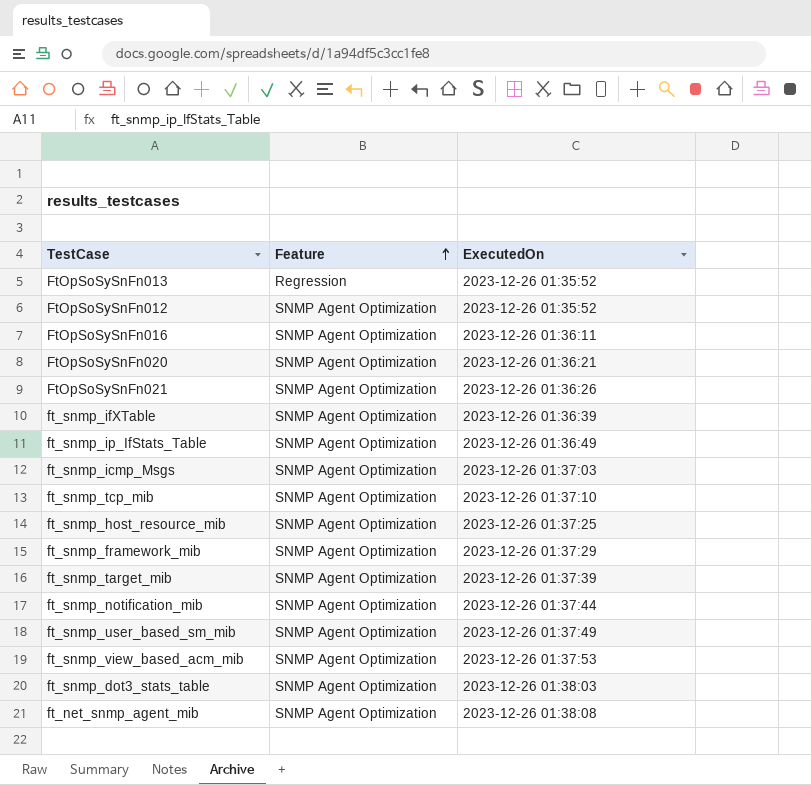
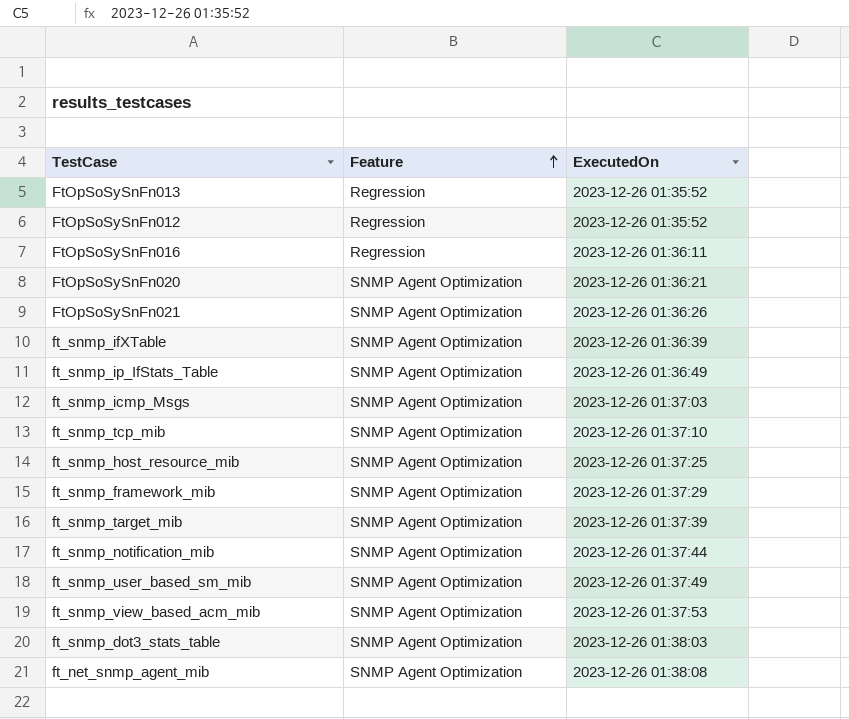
FtOpSoSySnFn012 | Feature: SNMP Agent Optimization -> Regression
FtOpSoSySnFn016 | Feature: SNMP Agent Optimization -> Regression

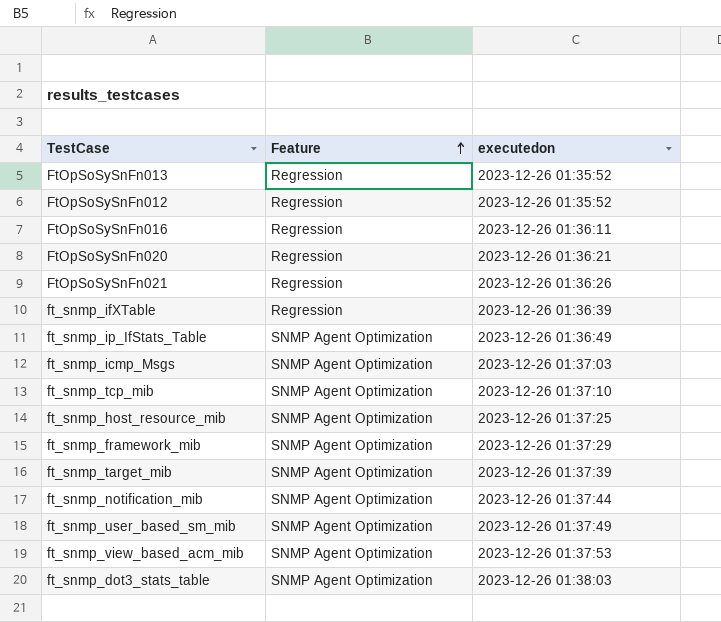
column name: ExecutedOn -> executedon
row ft_net_snmp_agent_mib: SNMP Agent Optimization | 2023-12-26 01:38:08 -> none
FtOpSoSySnFn020 | Feature: SNMP Agent Optimization -> Regression
FtOpSoSySnFn021 | Feature: SNMP Agent Optimization -> Regression
ft_snmp_ifXTable | Feature: SNMP Agent Optimization -> Regression

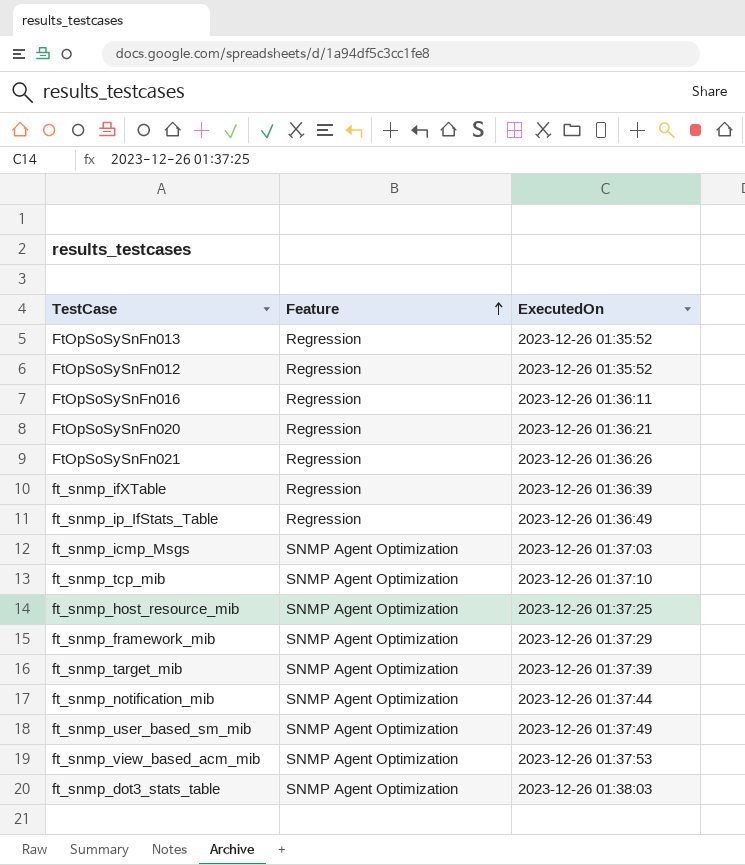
column name: executedon -> ExecutedOn
ft_snmp_ip_IfStats_Table | Feature: SNMP Agent Optimization -> Regression

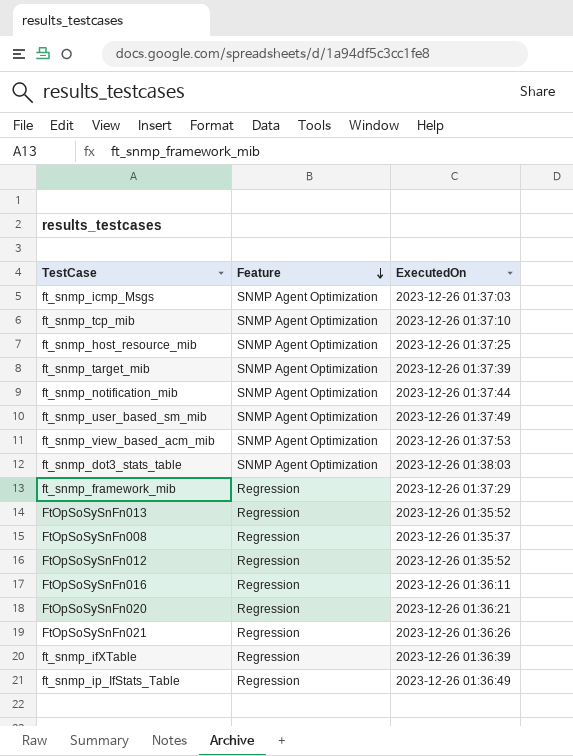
row order: Feature ascending -> Feature descending
ft_snmp_framework_mib | Feature: SNMP Agent Optimization -> Regression
row FtOpSoSySnFn008: none -> Regression | 2023-12-26 01:35:37

